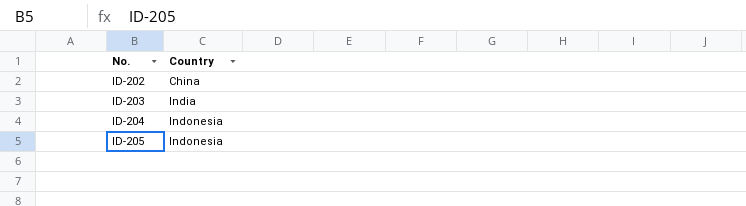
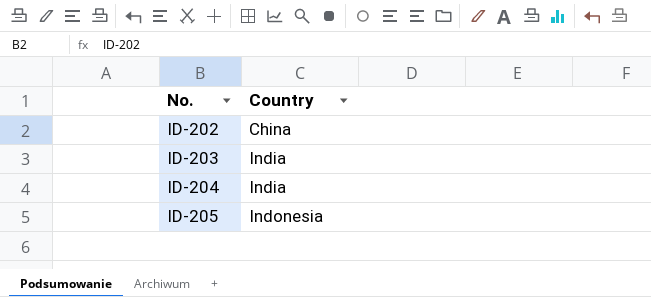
ID-204 | Country: Indonesia -> India

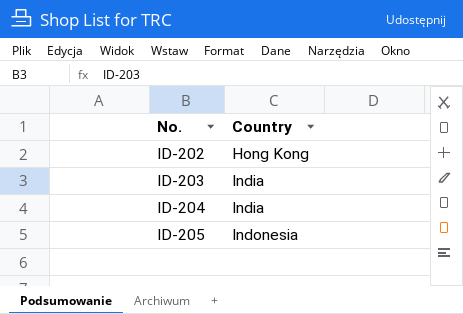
ID-202 | Country: China -> Hong Kong

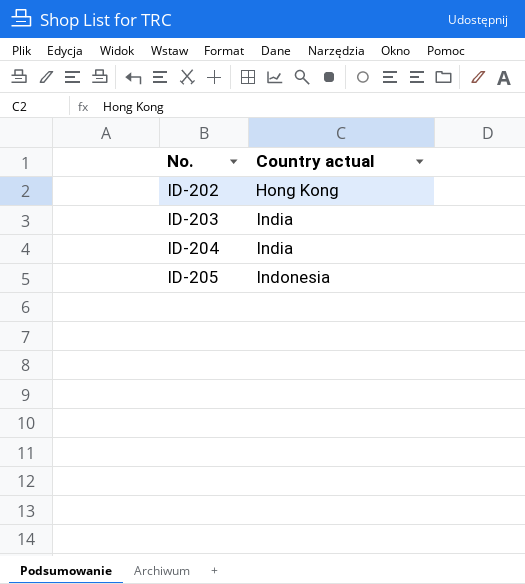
column name: Country -> Country actual

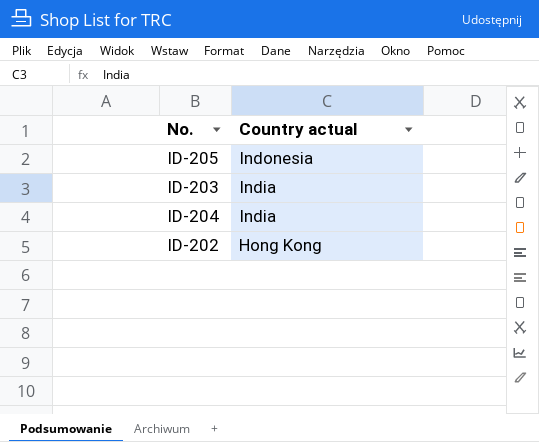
row order: No. ascending -> Country actual descending

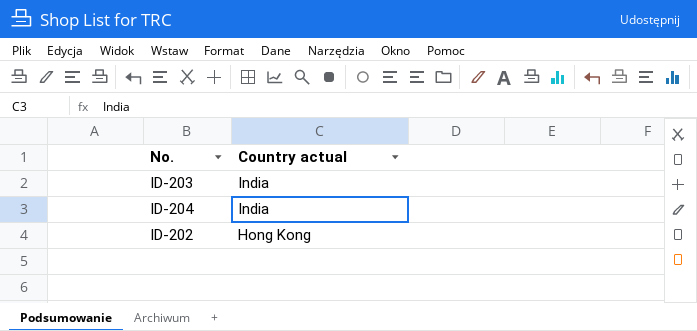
row ID-205: Indonesia -> none

